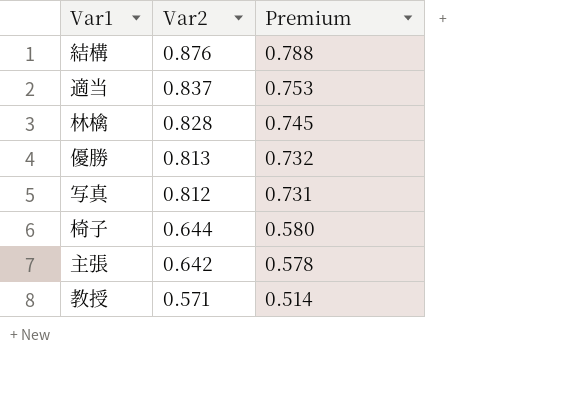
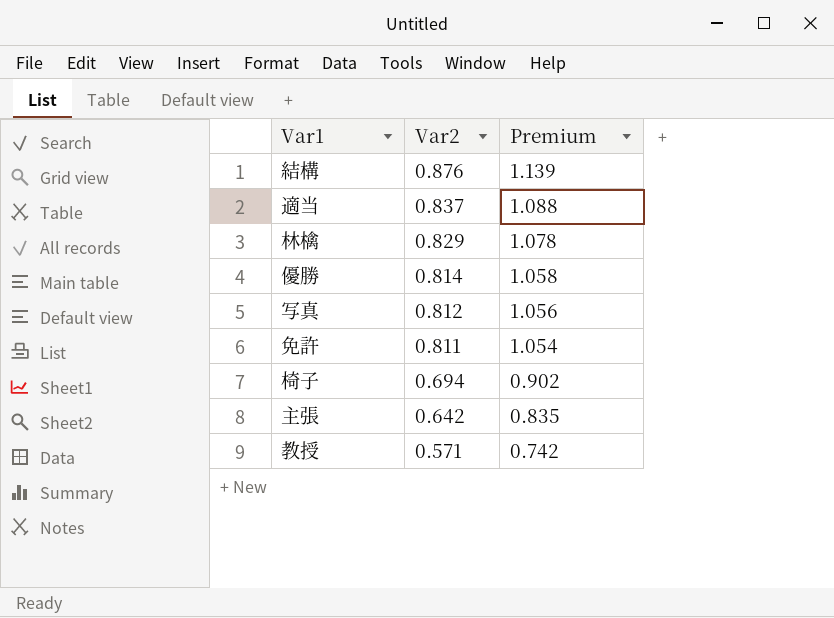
column Premium | formula: [Var2] * 0.9 -> [Var2] * 1.3
林檎 | Var2: 0.828 -> 0.829
優勝 | Var2: 0.813 -> 0.814
row 免許: none -> 0.811 | 1.054
椅子 | Var2: 0.644 -> 0.694

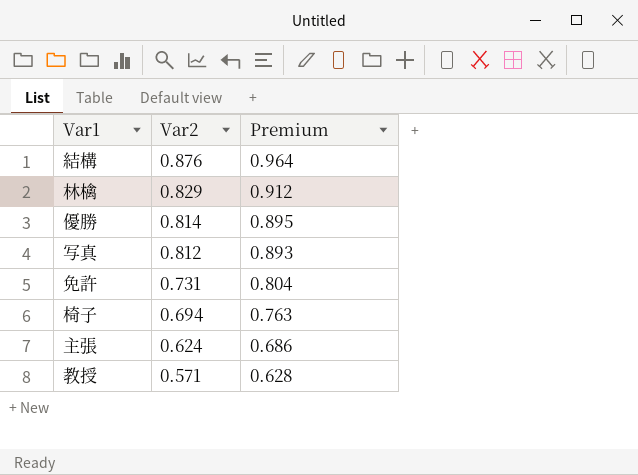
column Premium | formula: [Var2] * 1.3 -> [Var2] * 1.1
row 適当: 0.837 | 1.088 -> none
免許 | Var2: 0.811 -> 0.731
主張 | Var2: 0.642 -> 0.624

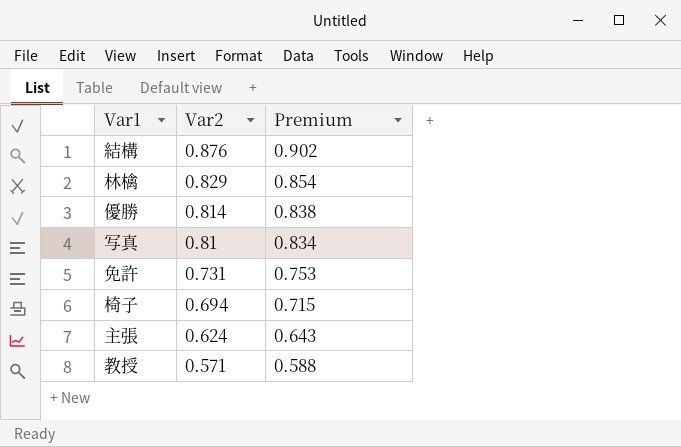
column Premium | formula: [Var2] * 1.1 -> [Var2] * 1.03
写真 | Var2: 0.812 -> 0.81

